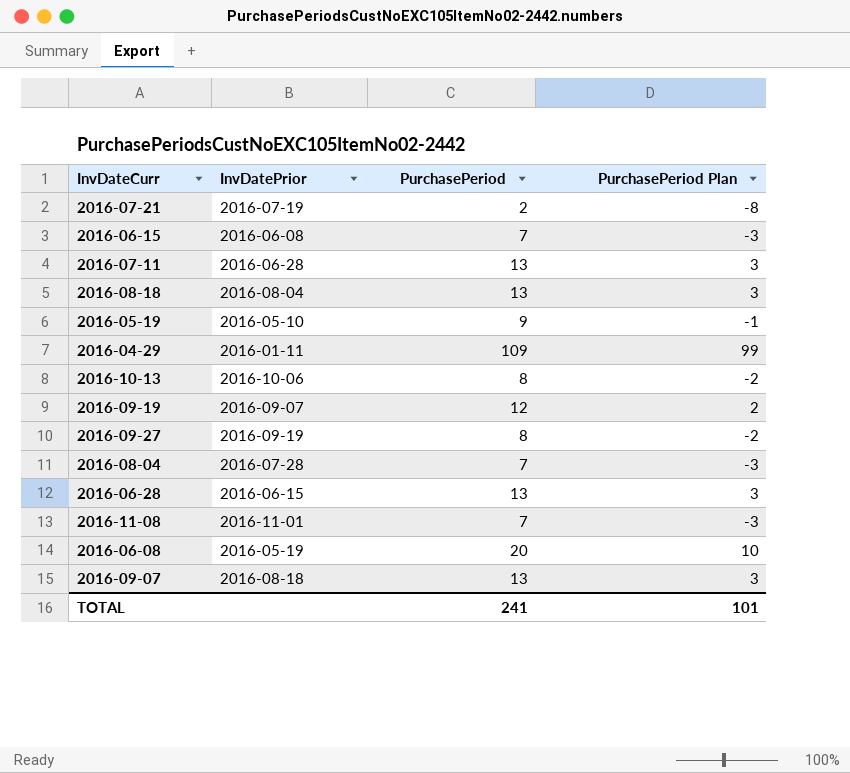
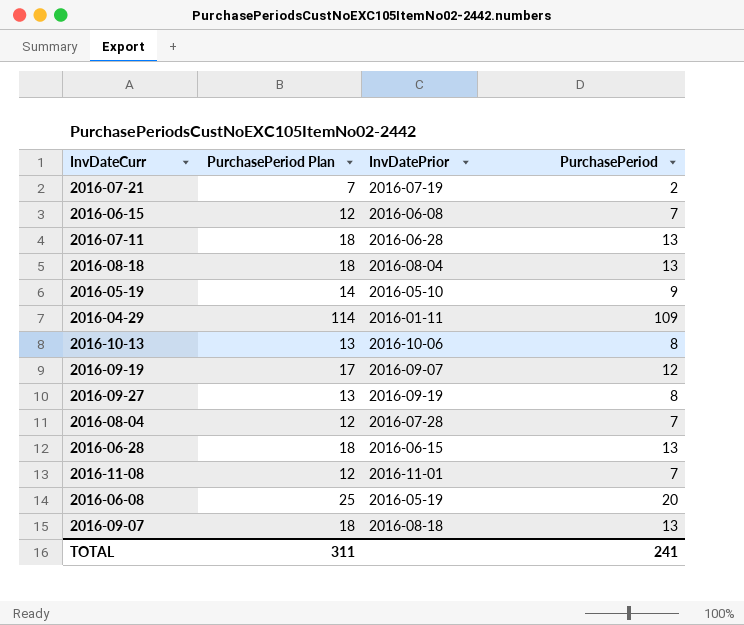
column PurchasePeriod Plan | formula: [PurchasePeriod] - 10 -> [PurchasePeriod] + 5
column PurchasePeriod Plan | position: 4 -> 2
TOTAL | PurchasePeriod Plan: 101 -> 311

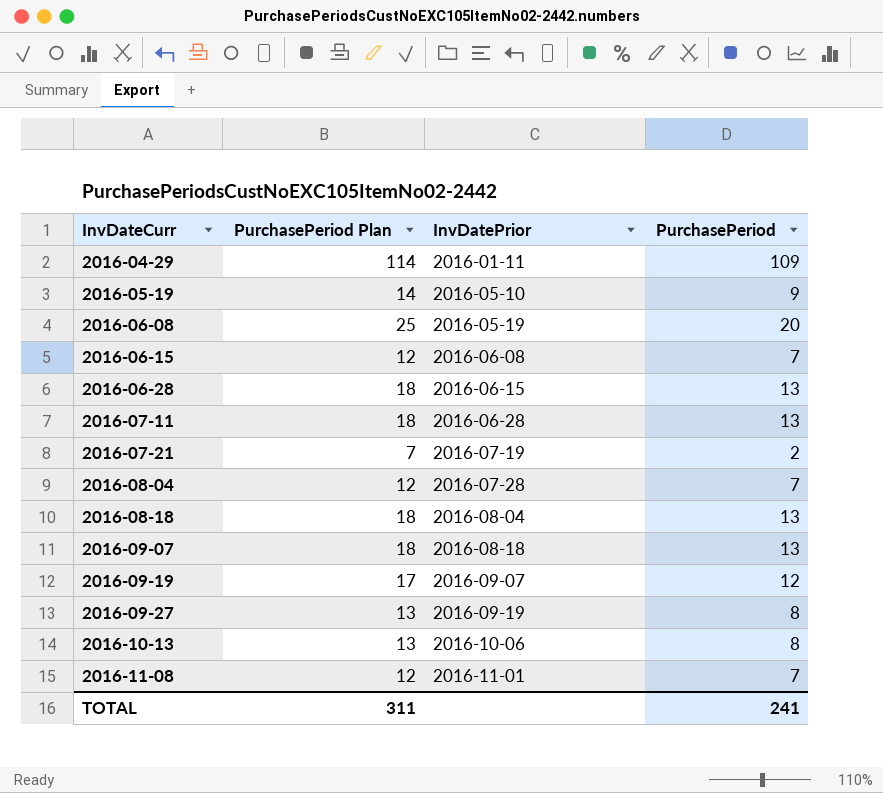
row order: none -> InvDateCurr ascending

